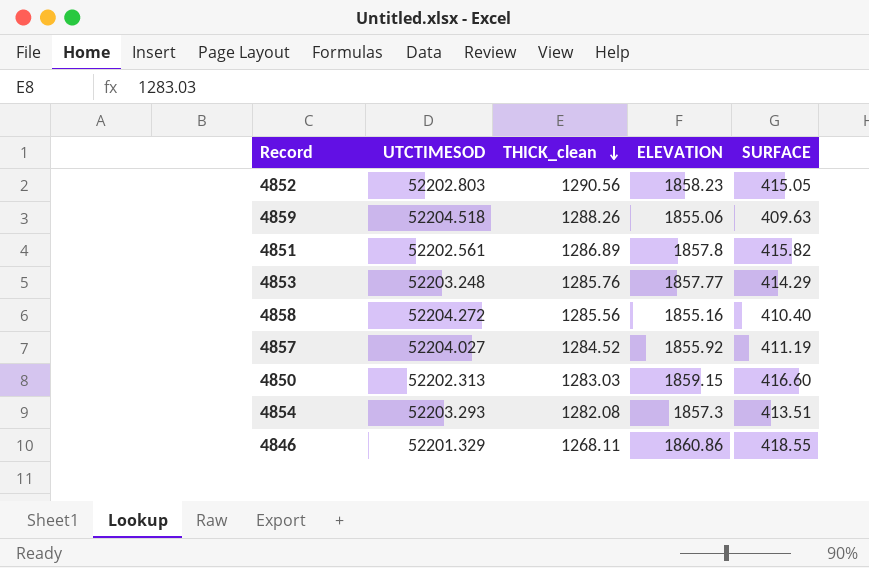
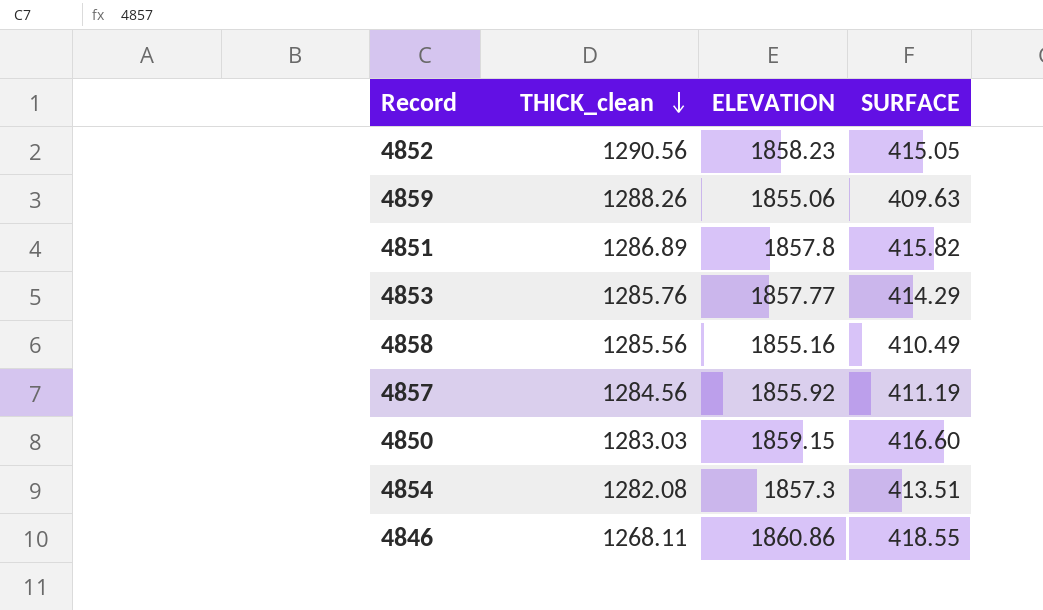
column UTCTIMESOD | position: 2 -> none
4858 | SURFACE: 410.40 -> 410.49
4857 | THICK_clean: 1284.52 -> 1284.56

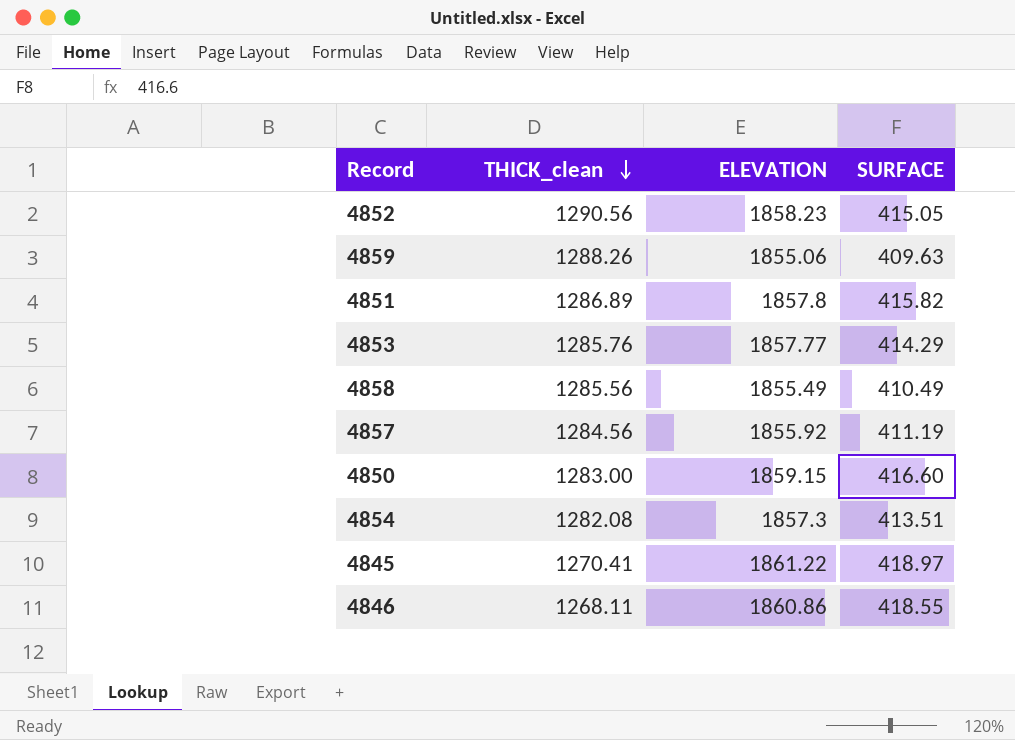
4858 | ELEVATION: 1855.16 -> 1855.49
4850 | THICK_clean: 1283.03 -> 1283.00
row 4845: none -> 1270.41 | 1861.22 | 418.97

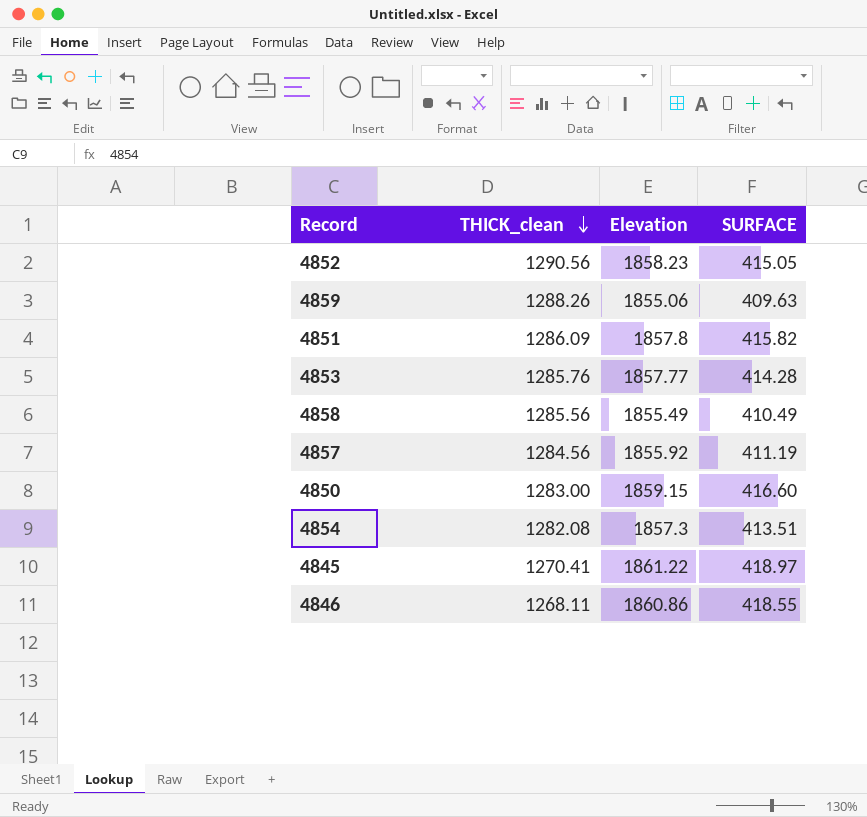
column name: ELEVATION -> Elevation
4851 | THICK_clean: 1286.89 -> 1286.09
4853 | SURFACE: 414.29 -> 414.28

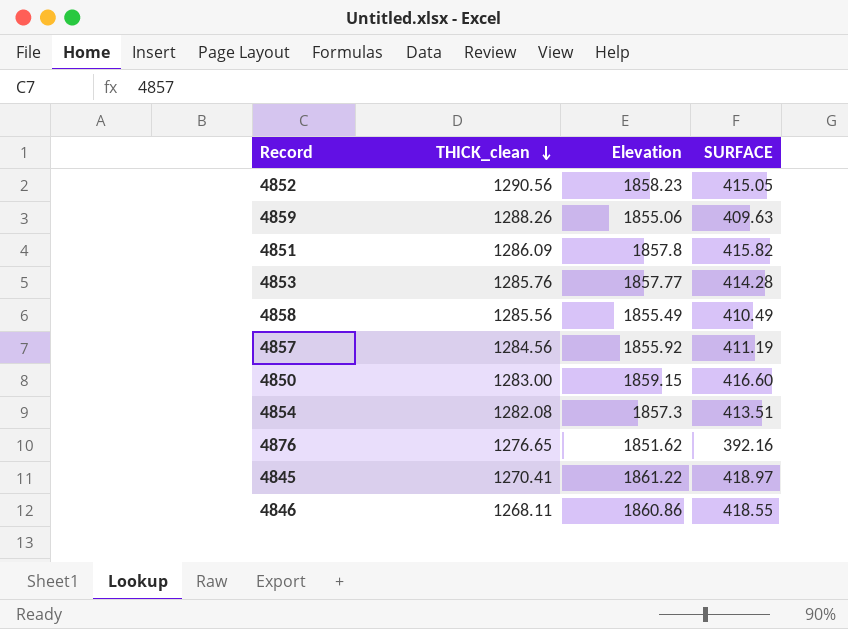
row 4876: none -> 1276.65 | 1851.62 | 392.16

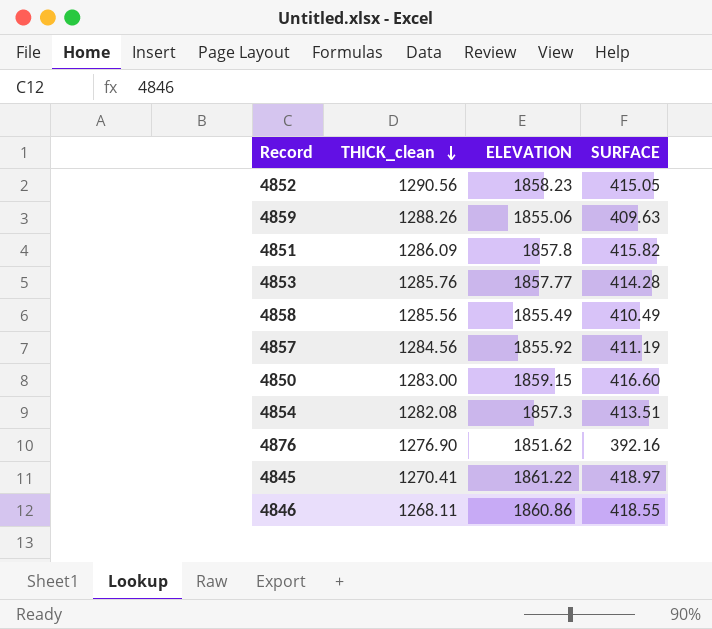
column name: Elevation -> ELEVATION
4876 | THICK_clean: 1276.65 -> 1276.90

